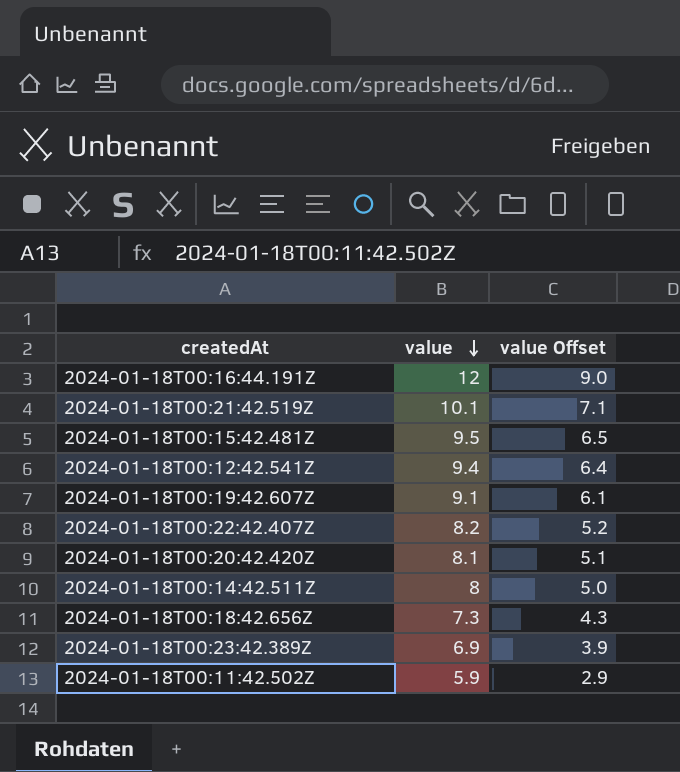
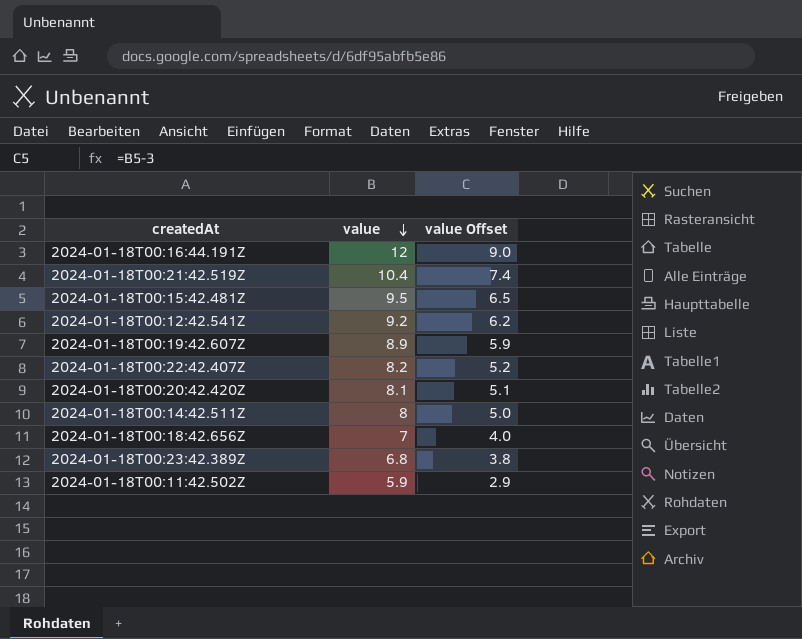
2024-01-18T00:21:42.519Z | value: 10.1 -> 10.4
2024-01-18T00:21:42.519Z | value Offset: 7.1 -> 7.4
2024-01-18T00:12:42.541Z | value: 9.4 -> 9.2
2024-01-18T00:12:42.541Z | value Offset: 6.4 -> 6.2
2024-01-18T00:19:42.607Z | value: 9.1 -> 8.9
2024-01-18T00:19:42.607Z | value Offset: 6.1 -> 5.9
2024-01-18T00:18:42.656Z | value: 7.3 -> 7
2024-01-18T00:18:42.656Z | value Offset: 4.3 -> 4.0
2024-01-18T00:23:42.389Z | value: 6.9 -> 6.8
2024-01-18T00:23:42.389Z | value Offset: 3.9 -> 3.8

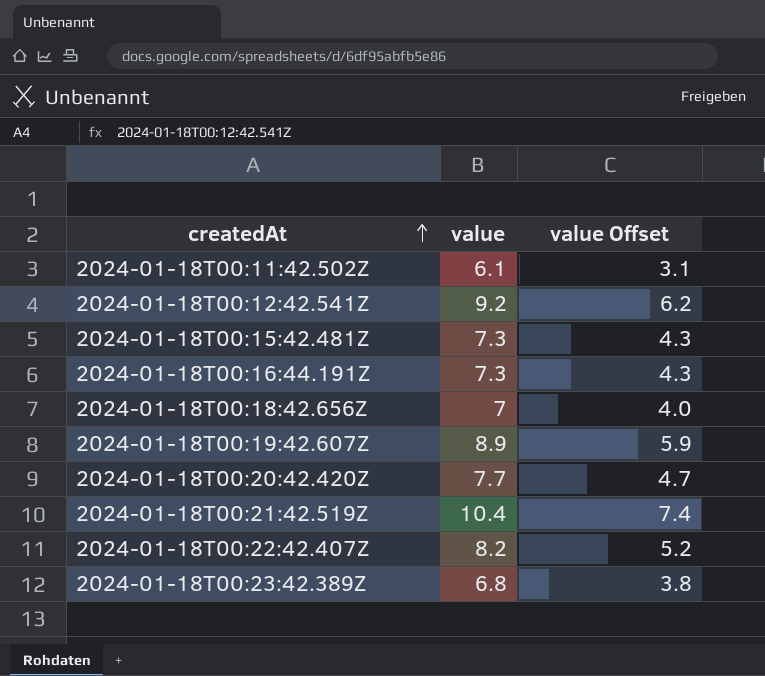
row order: value descending -> createdAt ascending
row 2024-01-18T00:14:42.511Z: 8 | 5.0 -> none
2024-01-18T00:11:42.502Z | value: 5.9 -> 6.1
2024-01-18T00:11:42.502Z | value Offset: 2.9 -> 3.1
2024-01-18T00:15:42.481Z | value: 9.5 -> 7.3
2024-01-18T00:15:42.481Z | value Offset: 6.5 -> 4.3
2024-01-18T00:16:44.191Z | value: 12 -> 7.3
2024-01-18T00:16:44.191Z | value Offset: 9.0 -> 4.3
2024-01-18T00:20:42.420Z | value: 8.1 -> 7.7
2024-01-18T00:20:42.420Z | value Offset: 5.1 -> 4.7

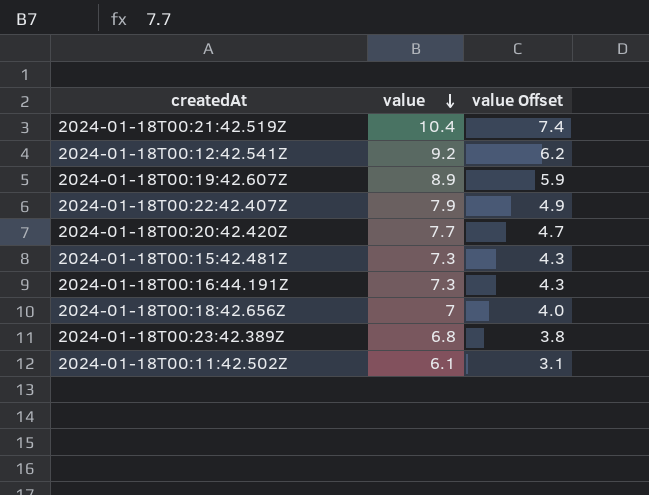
row order: createdAt ascending -> value descending
2024-01-18T00:22:42.407Z | value: 8.2 -> 7.9
2024-01-18T00:22:42.407Z | value Offset: 5.2 -> 4.9

